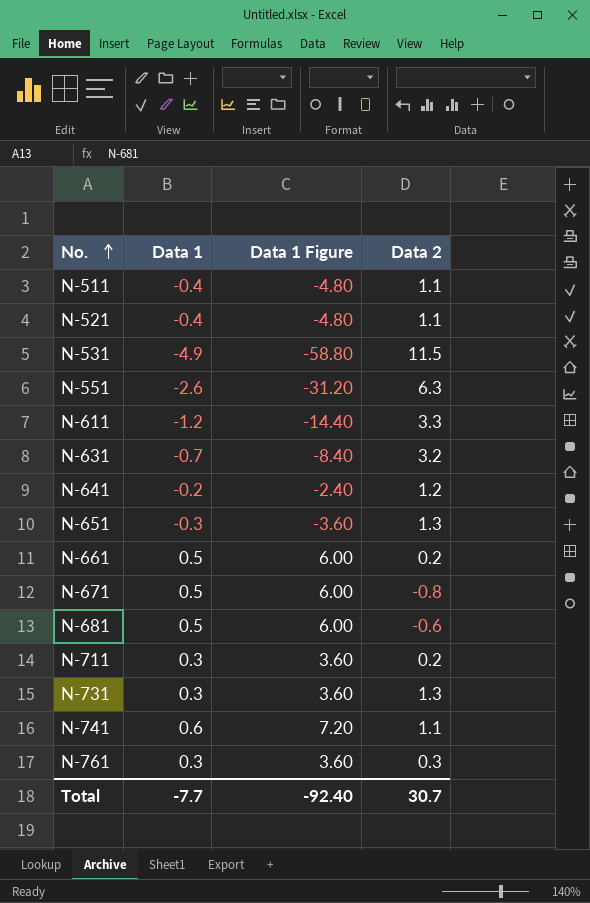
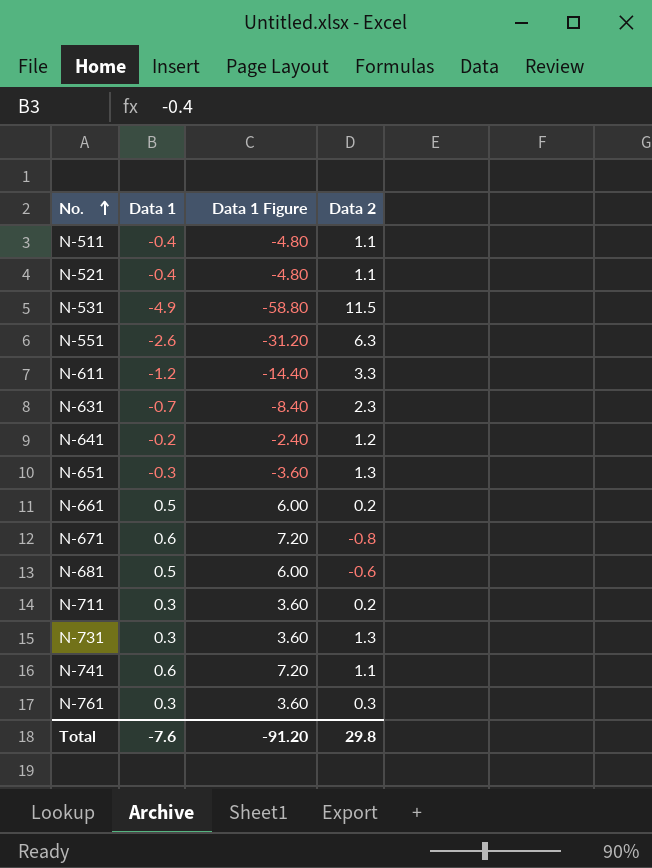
N-631 | Data 2: 3.2 -> 2.3
N-671 | Data 1: 0.5 -> 0.6
N-671 | Data 1 Figure: 6.00 -> 7.20
Total | Data 1: -7.7 -> -7.6
Total | Data 1 Figure: -92.40 -> -91.20
Total | Data 2: 30.7 -> 29.8

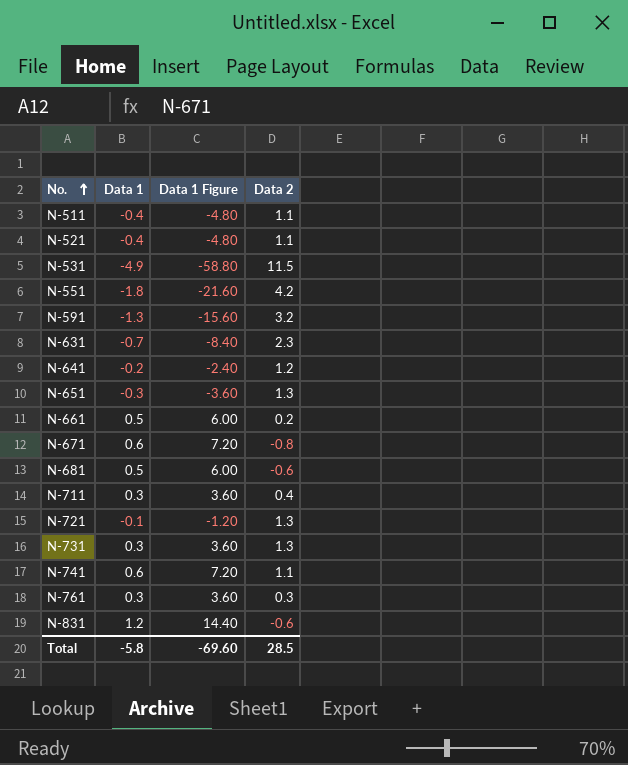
row N-611: -1.2 | -14.40 | 3.3 -> none
N-551 | Data 1: -2.6 -> -1.8
N-551 | Data 1 Figure: -31.20 -> -21.60
N-551 | Data 2: 6.3 -> 4.2
row N-591: none -> -1.3 | -15.60 | 3.2
N-711 | Data 2: 0.2 -> 0.4
row N-721: none -> -0.1 | -1.20 | 1.3
row N-831: none -> 1.2 | 14.40 | -0.6
Total | Data 1: -7.6 -> -5.8
Total | Data 1 Figure: -91.20 -> -69.60
Total | Data 2: 29.8 -> 28.5

